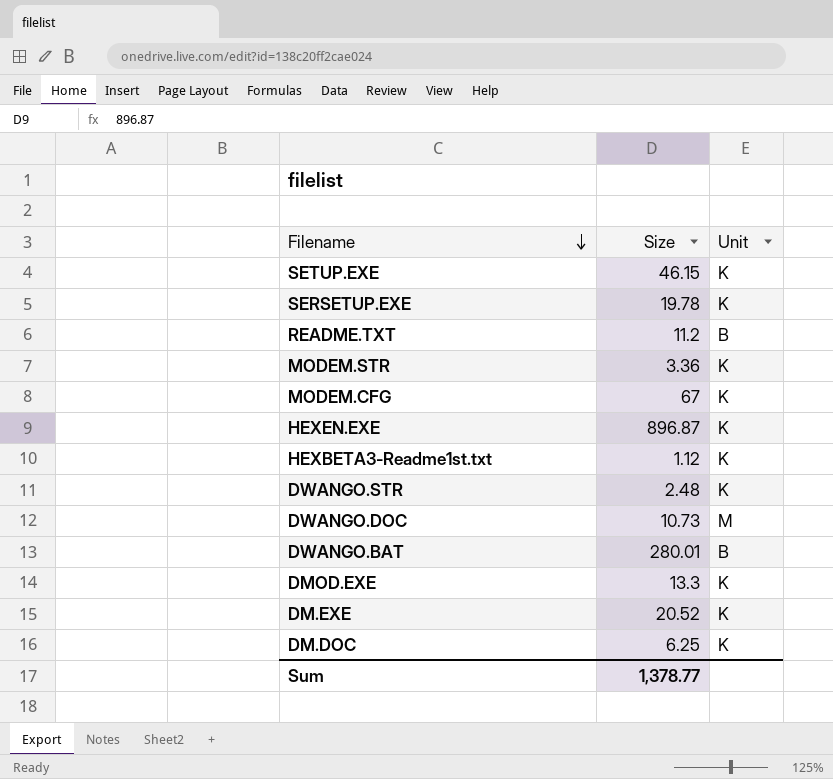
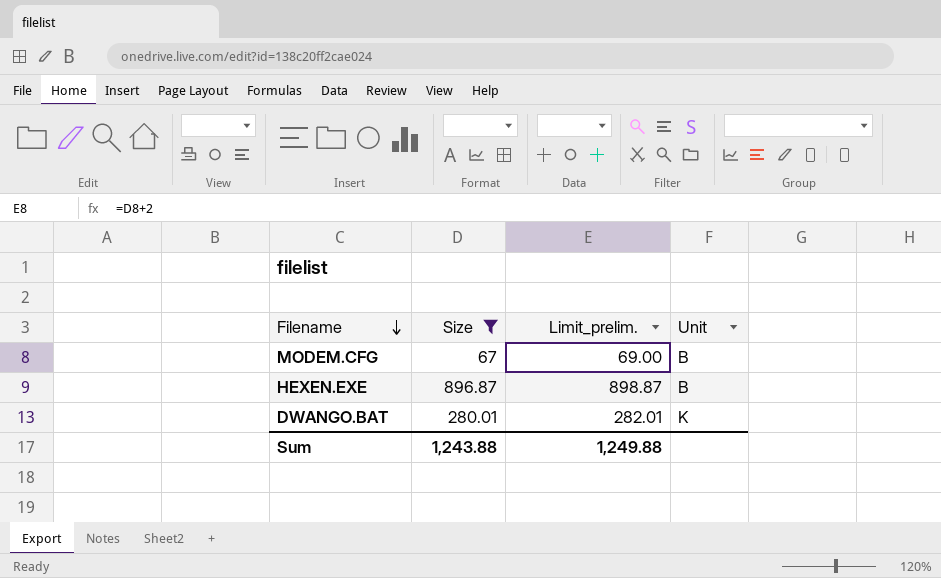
filter: none -> Size >= 67
column Limit_prelim. | formula: none -> [Size] + 2
MODEM.CFG | Unit: K -> B
HEXEN.EXE | Unit: K -> B
DWANGO.BAT | Unit: B -> K
Sum | Size: 1,378.77 -> 1,243.88

